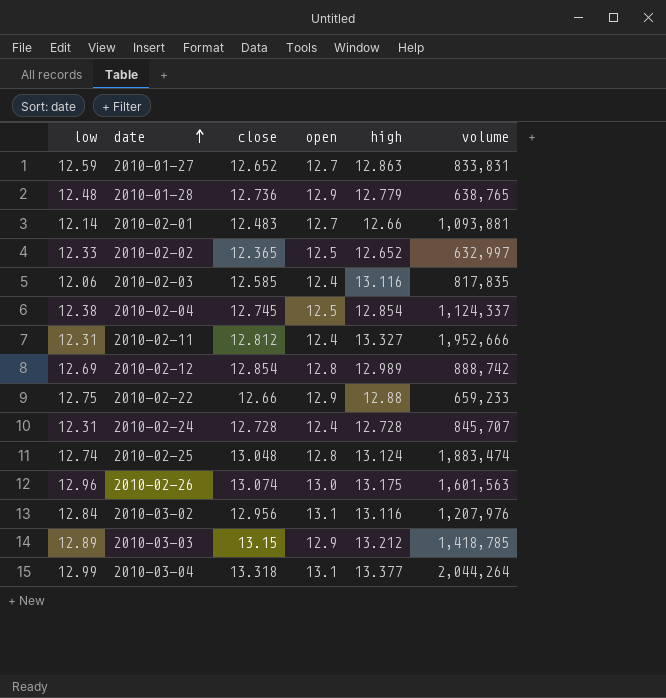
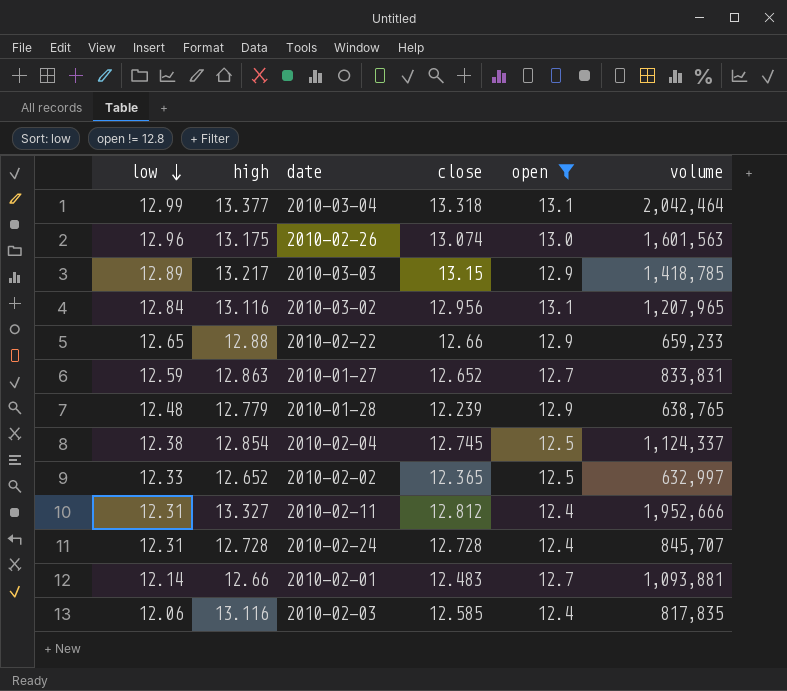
filter: none -> open != 12.8
row order: date ascending -> low descending
column high | position: 5 -> 2
2010-03-04 | volume: 2,044,264 -> 2,042,464
2010-03-03 | high: 13.212 -> 13.217
2010-03-02 | volume: 1,207,976 -> 1,207,965
2010-02-22 | low: 12.75 -> 12.65
2010-01-28 | close: 12.736 -> 12.239

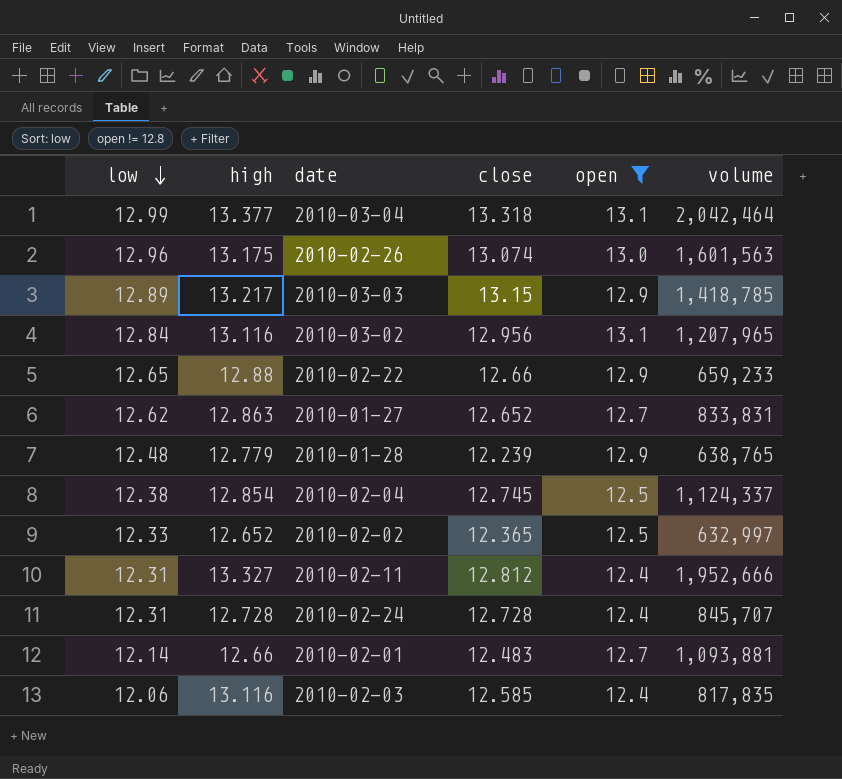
2010-01-27 | low: 12.59 -> 12.62

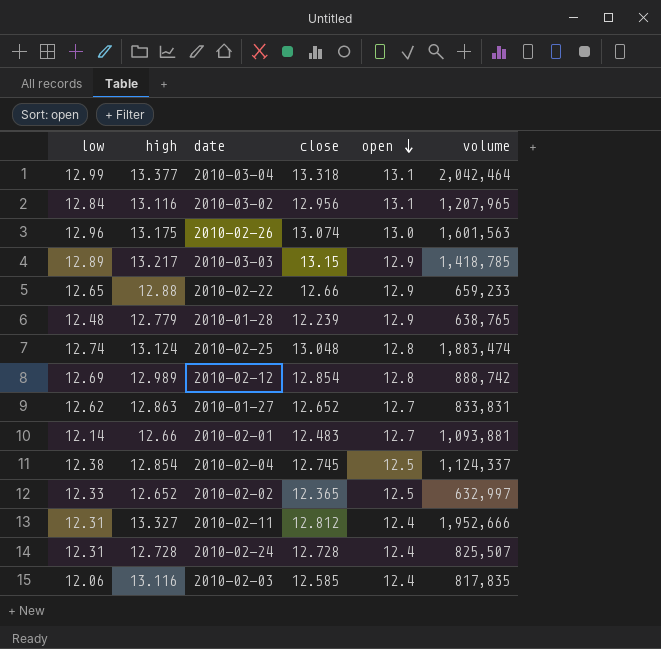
filter: open != 12.8 -> none
row order: low descending -> open descending
2010-02-24 | volume: 845,707 -> 825,507

